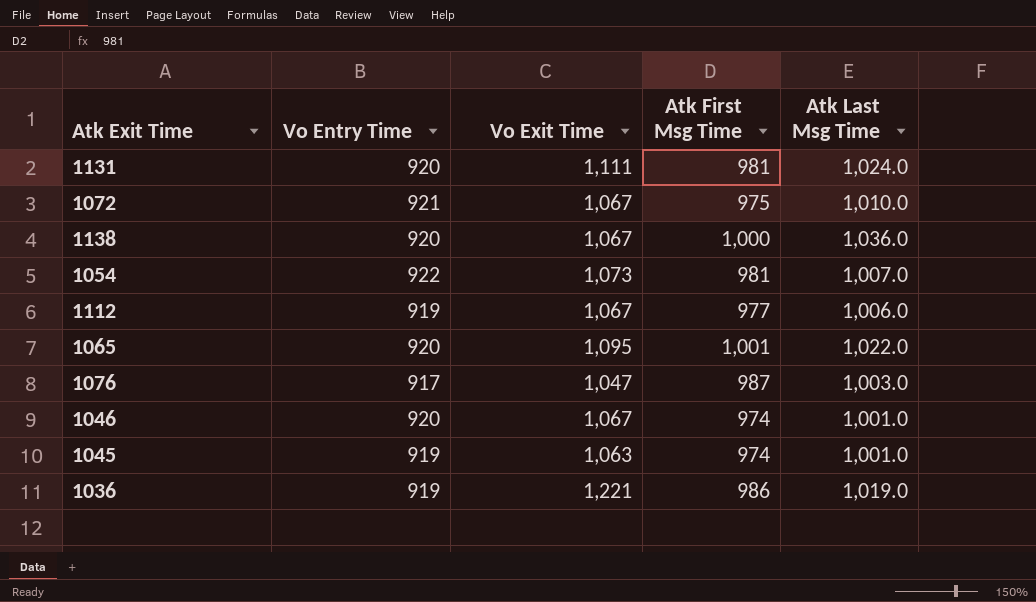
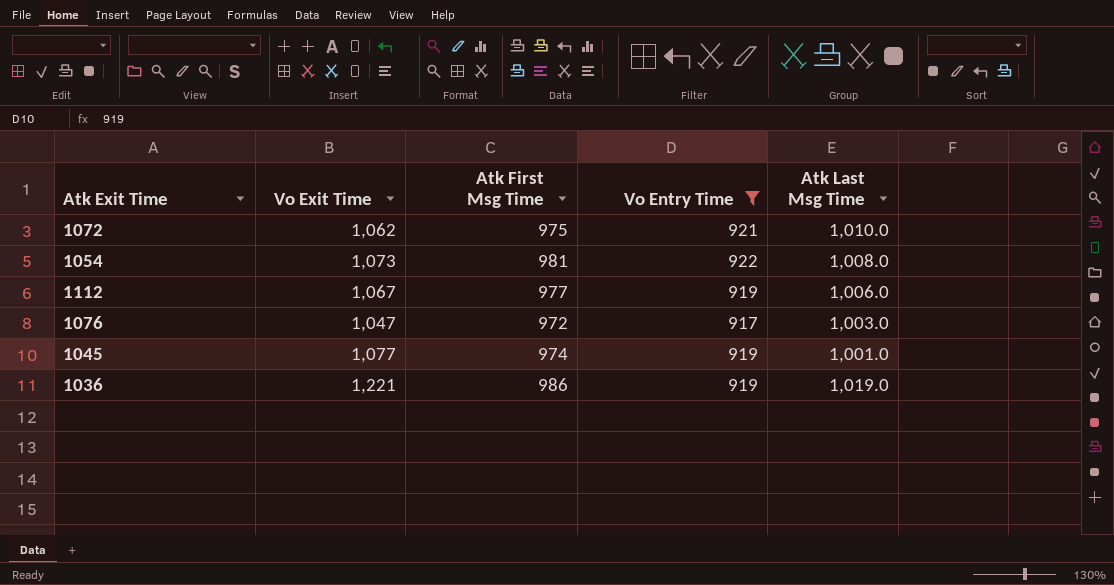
filter: none -> Vo Entry Time != 920
column Vo Entry Time | position: 2 -> 4
1072 | Vo Exit Time: 1,067 -> 1,062
1054 | Atk Last Msg Time: 1,007.0 -> 1,008.0
1076 | Atk First Msg Time: 987 -> 972
1045 | Vo Exit Time: 1,063 -> 1,077

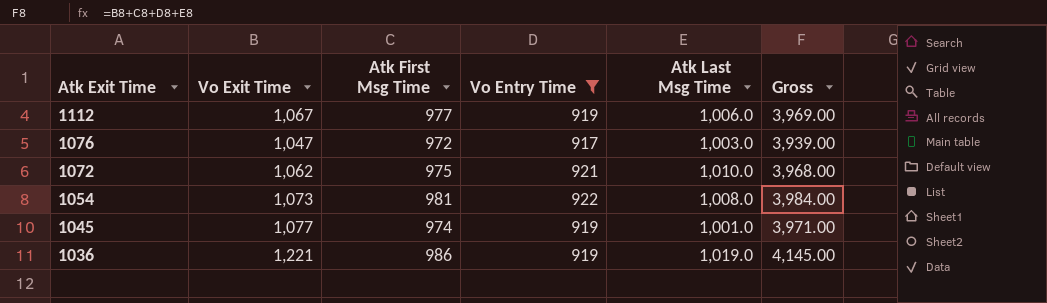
row order: none -> Atk Exit Time descending
column Gross | formula: none -> [Vo Exit Time] + [Atk First Msg Time] + [Vo Entry Time] + [Atk Last Msg Time]

